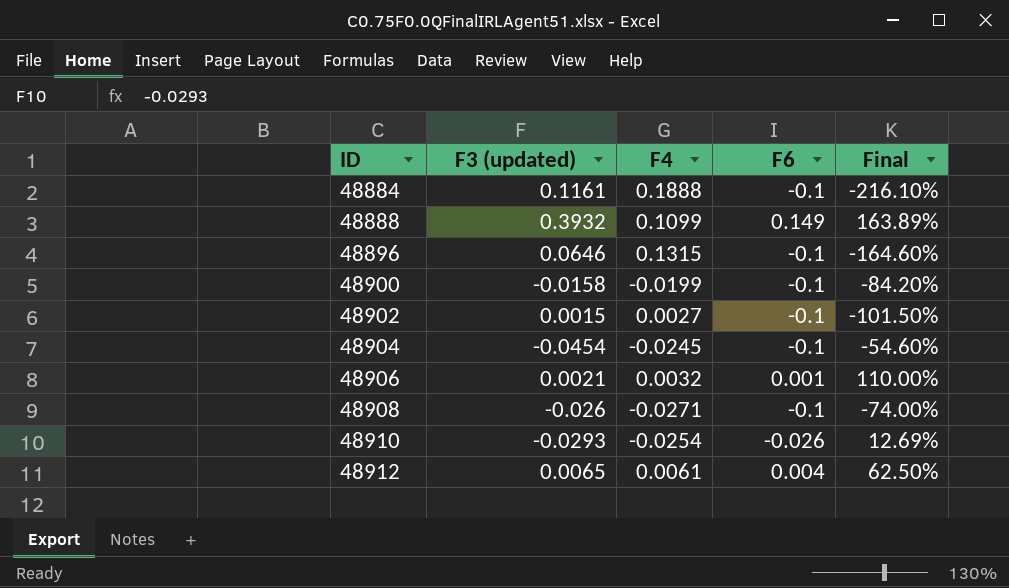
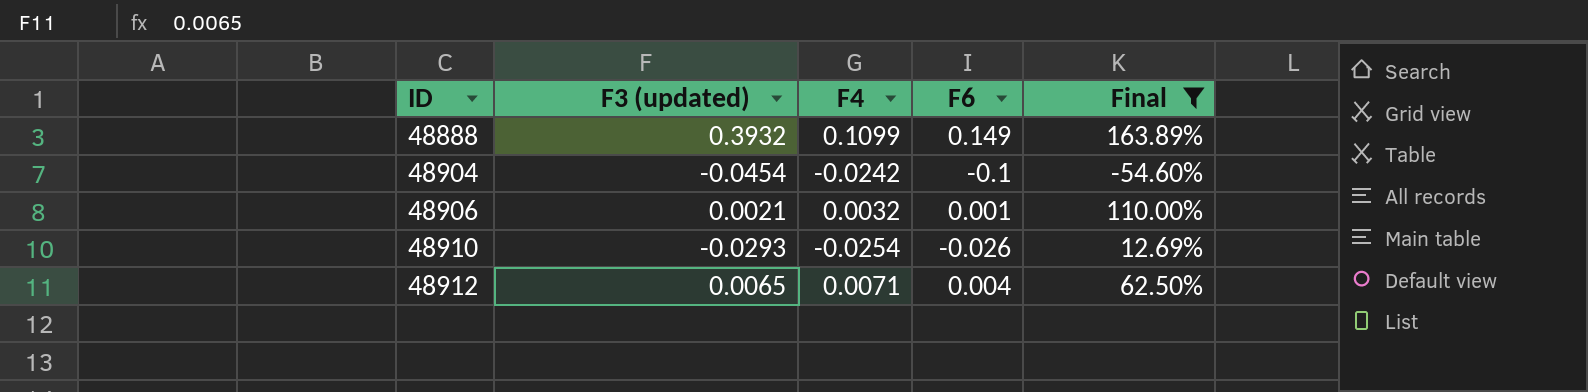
filter: none -> Final >= -54.60%
48904 | F4: -0.0245 -> -0.0242
48912 | F4: 0.0061 -> 0.0071

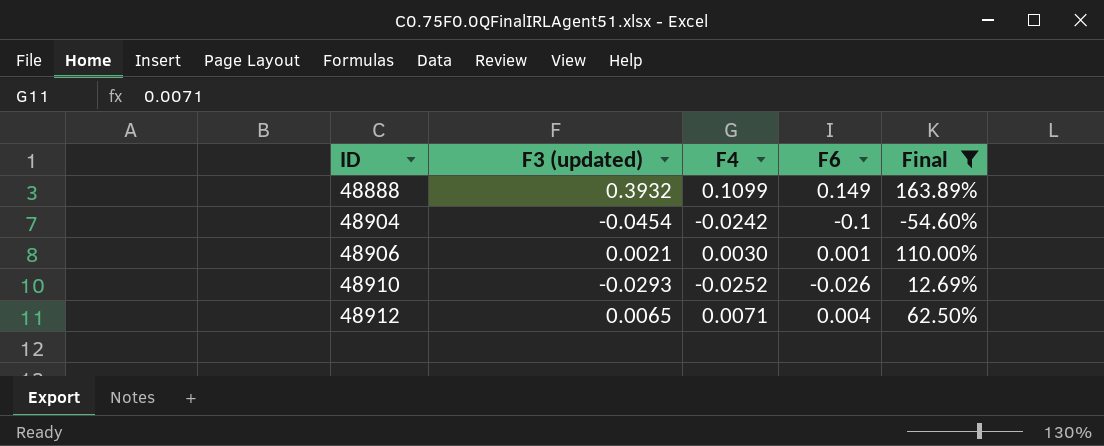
48906 | F4: 0.0032 -> 0.0030
48910 | F4: -0.0254 -> -0.0252

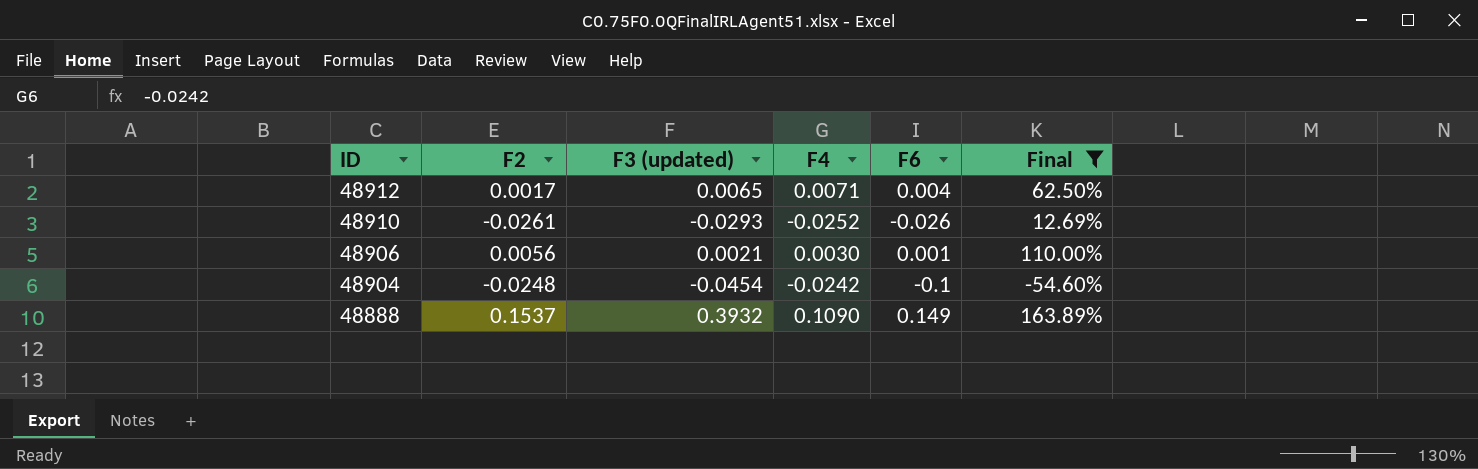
row order: ID ascending -> ID descending
column F2 | position: none -> 2
48888 | F4: 0.1099 -> 0.1090

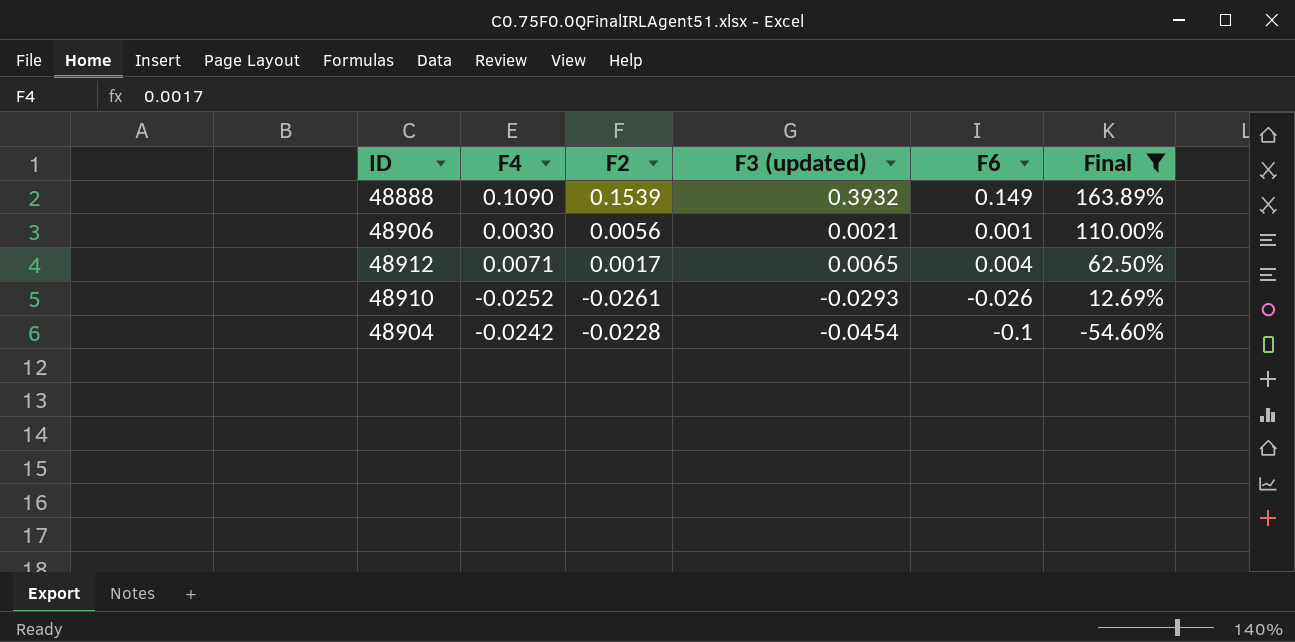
row order: ID descending -> Final descending
column F4 | position: 4 -> 2
48888 | F2: 0.1537 -> 0.1539
48904 | F2: -0.0248 -> -0.0228

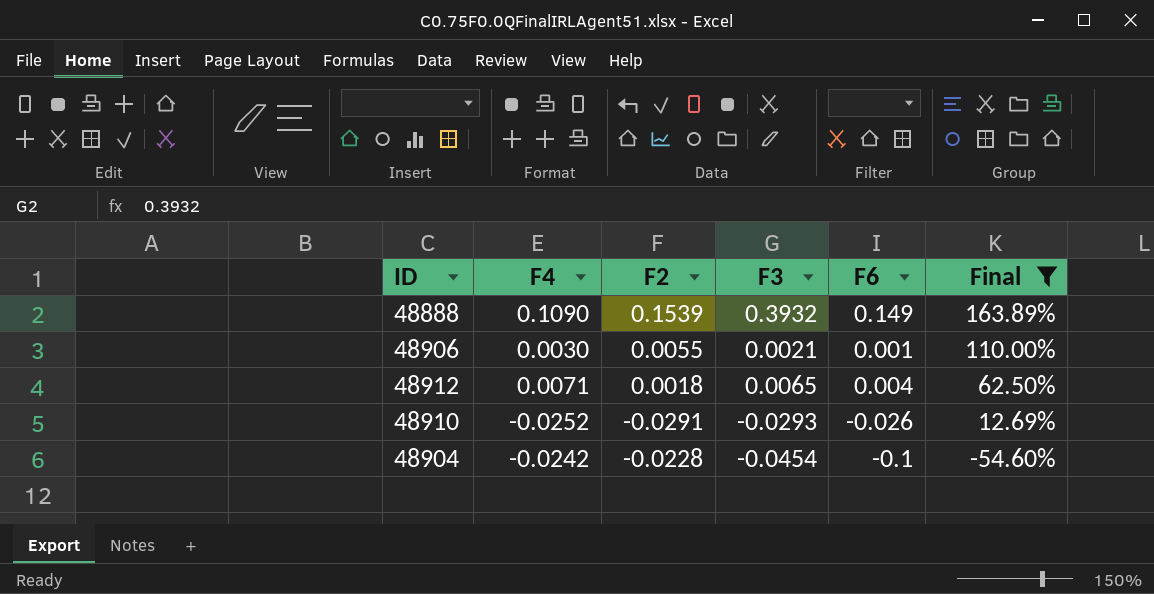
column name: F3 (updated) -> F3
48906 | F2: 0.0056 -> 0.0055
48912 | F2: 0.0017 -> 0.0018
48910 | F2: -0.0261 -> -0.0291

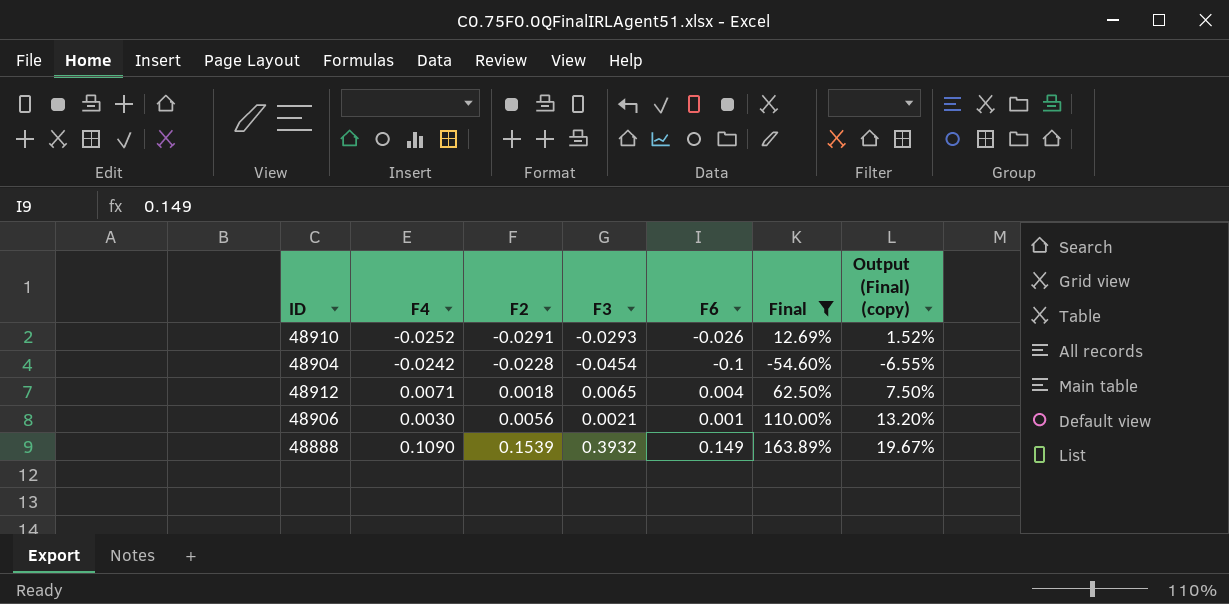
row order: Final descending -> F2 ascending
column Output (Final) (copy) | formula: none -> [Final] * 0.12
48906 | F2: 0.0055 -> 0.0056

